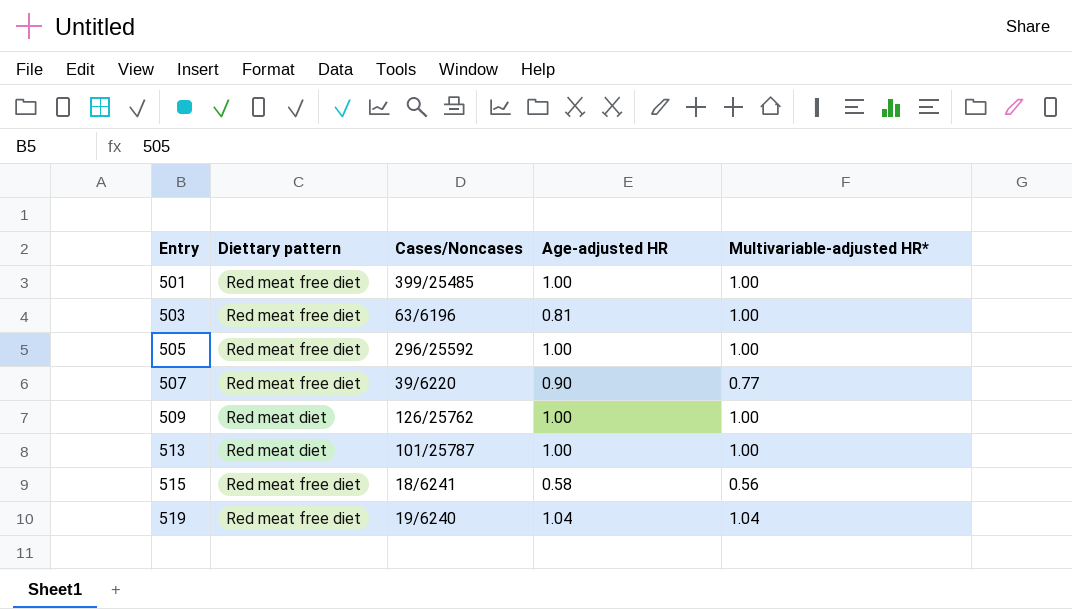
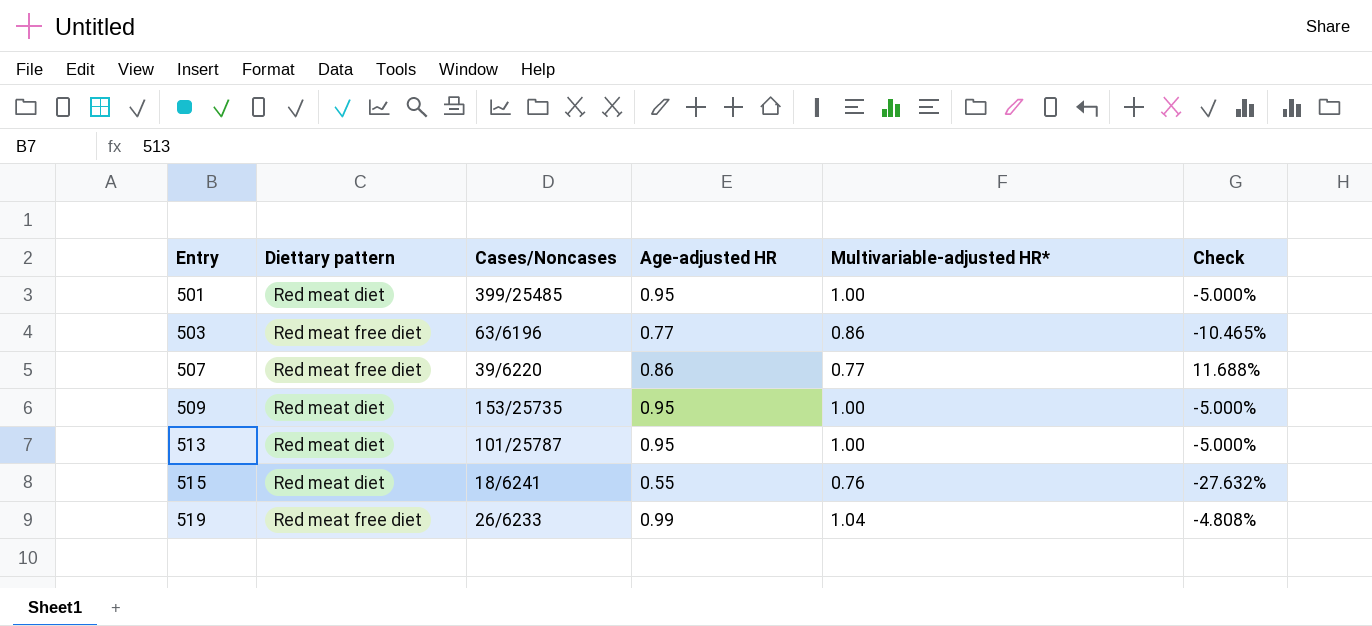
column Check | formula: none -> ([Age-adjusted HR] - [Multivariable-adjusted HR*]) / [Multivariable-adjusted HR*]
row 505: Red meat free diet | 296/25592 | 1.00 | 1.00 -> none
501 | Diettary pattern: Red meat free diet -> Red meat diet
501 | Age-adjusted HR: 1.00 -> 0.95
503 | Age-adjusted HR: 0.81 -> 0.77
503 | Multivariable-adjusted HR*: 1.00 -> 0.86
507 | Age-adjusted HR: 0.90 -> 0.86
509 | Cases/Noncases: 126/25762 -> 153/25735
509 | Age-adjusted HR: 1.00 -> 0.95
513 | Age-adjusted HR: 1.00 -> 0.95
515 | Diettary pattern: Red meat free diet -> Red meat diet
515 | Age-adjusted HR: 0.58 -> 0.55
515 | Multivariable-adjusted HR*: 0.56 -> 0.76
519 | Cases/Noncases: 19/6240 -> 26/6233
519 | Age-adjusted HR: 1.04 -> 0.99

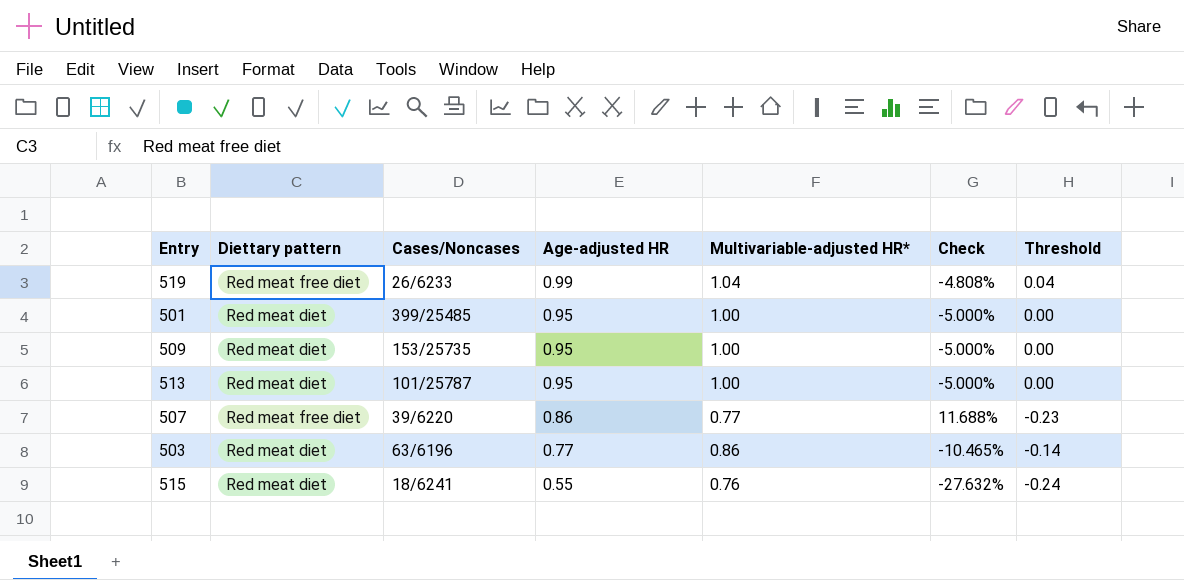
row order: Entry ascending -> Age-adjusted HR descending
column Threshold | formula: none -> [Multivariable-adjusted HR*] - 1
503 | Diettary pattern: Red meat free diet -> Red meat diet

